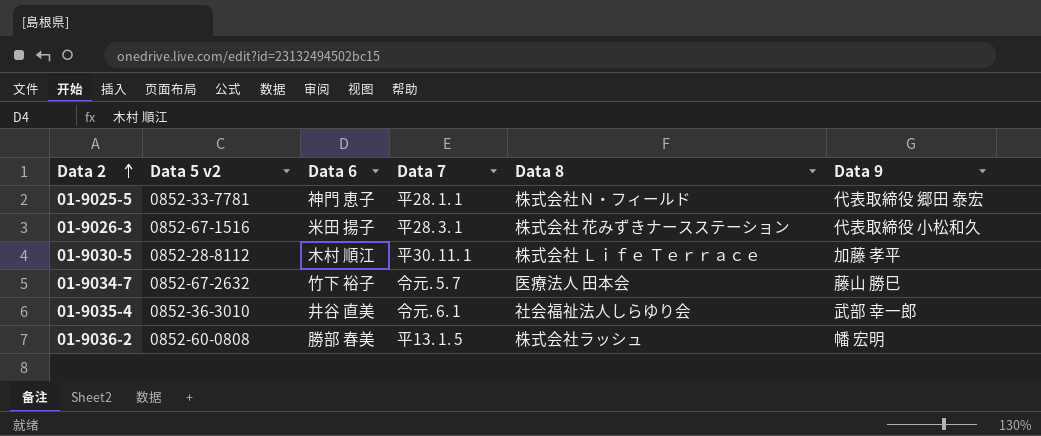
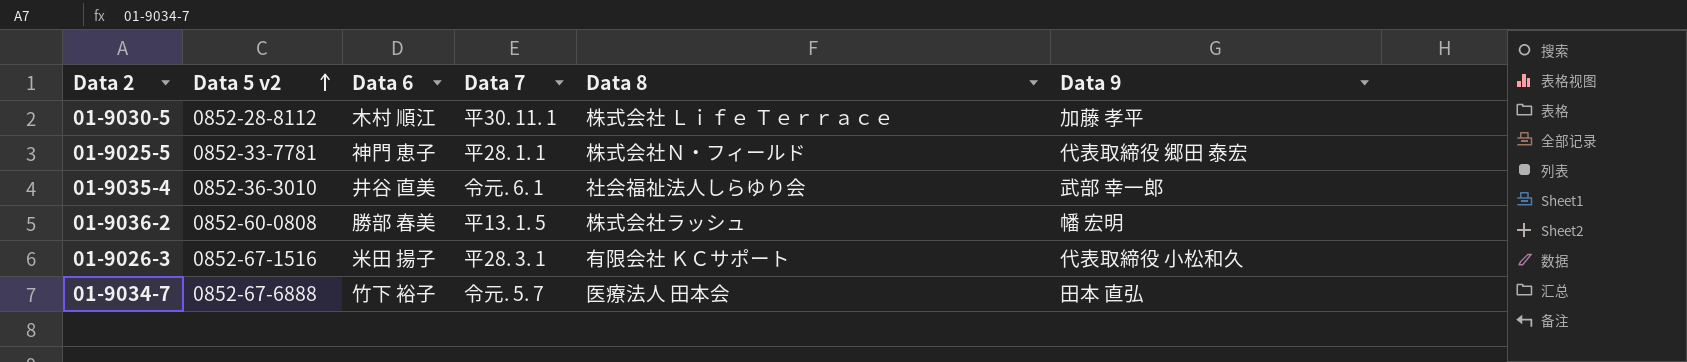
row order: Data 2 ascending -> Data 5 v2 ascending
01-9026-3 | Data 8: 株式会社 花みずきナースステーション -> 有限会社 ＫＣサポート
01-9034-7 | Data 5 v2: 0852-67-2632 -> 0852-67-6888
01-9034-7 | Data 9: 藤山 勝巳 -> 田本 直弘

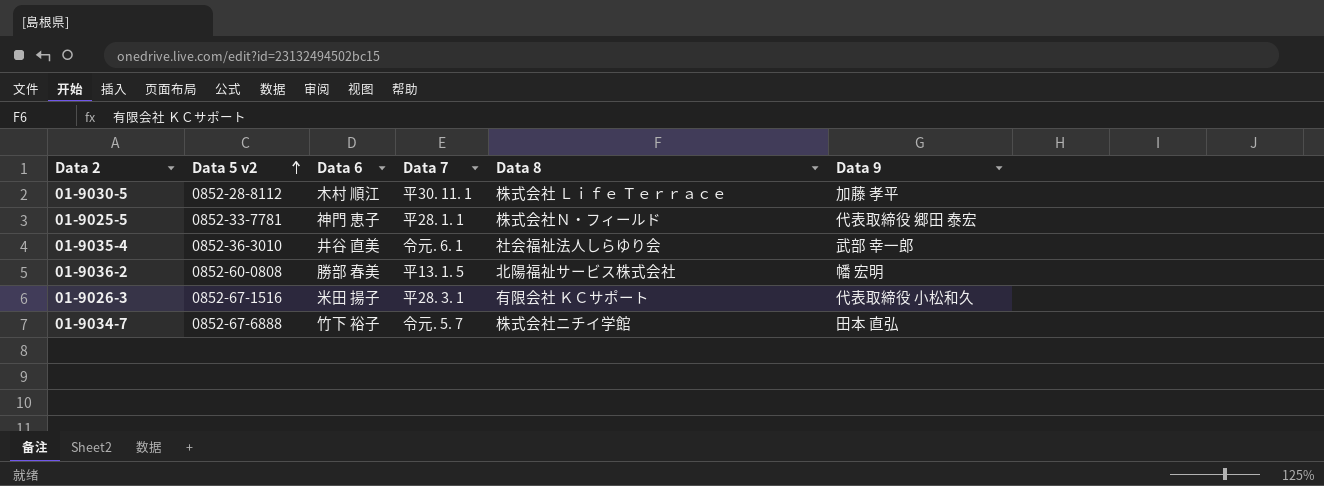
01-9036-2 | Data 8: 株式会社ラッシュ -> 北陽福祉サービス株式会社
01-9034-7 | Data 8: 医療法人 田本会 -> 株式会社ニチイ学館

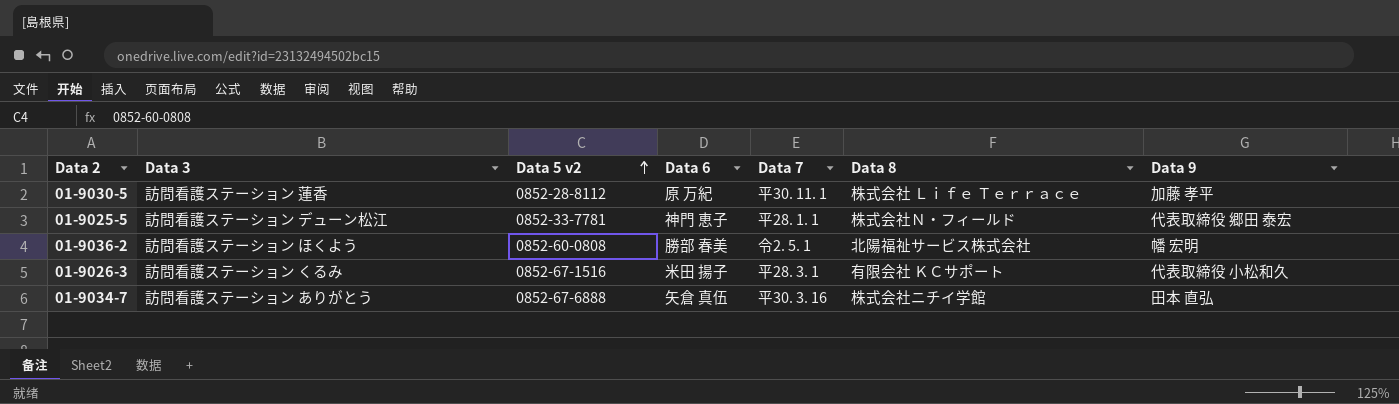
column Data 3 | position: none -> 2
row 01-9035-4: 0852-36-3010 | 井谷 直美 | 令元. 6. 1 | 社会福祉法人しらゆり会 | 武部 幸一郎 -> none
01-9030-5 | Data 6: 木村 順江 -> 原 万紀
01-9036-2 | Data 7: 平13. 1. 5 -> 令2. 5. 1
01-9034-7 | Data 6: 竹下 裕子 -> 矢倉 真伍
01-9034-7 | Data 7: 令元. 5. 7 -> 平30. 3. 16

